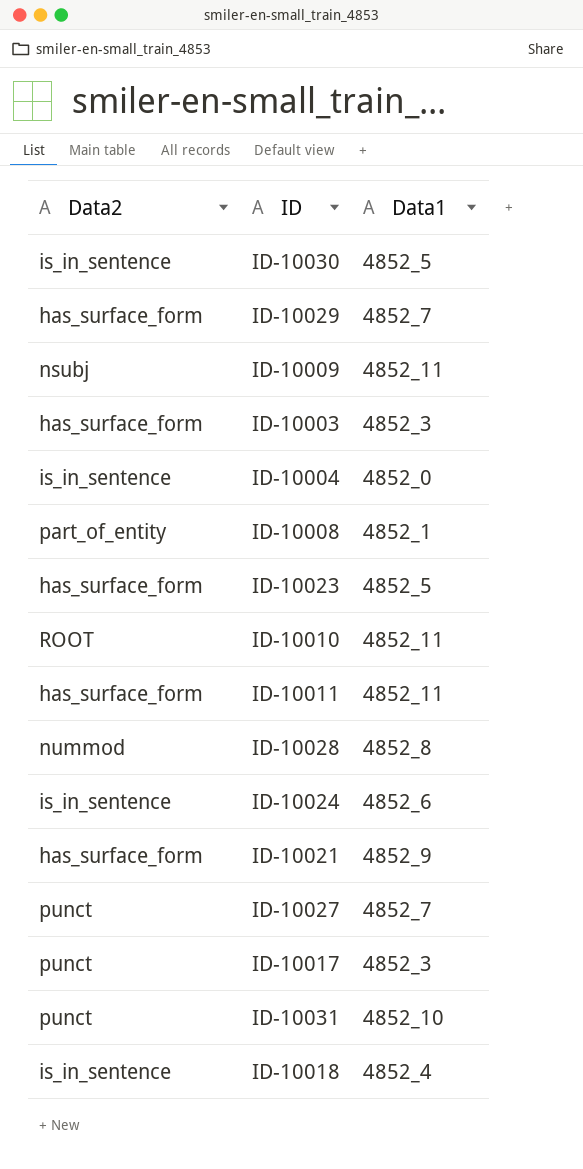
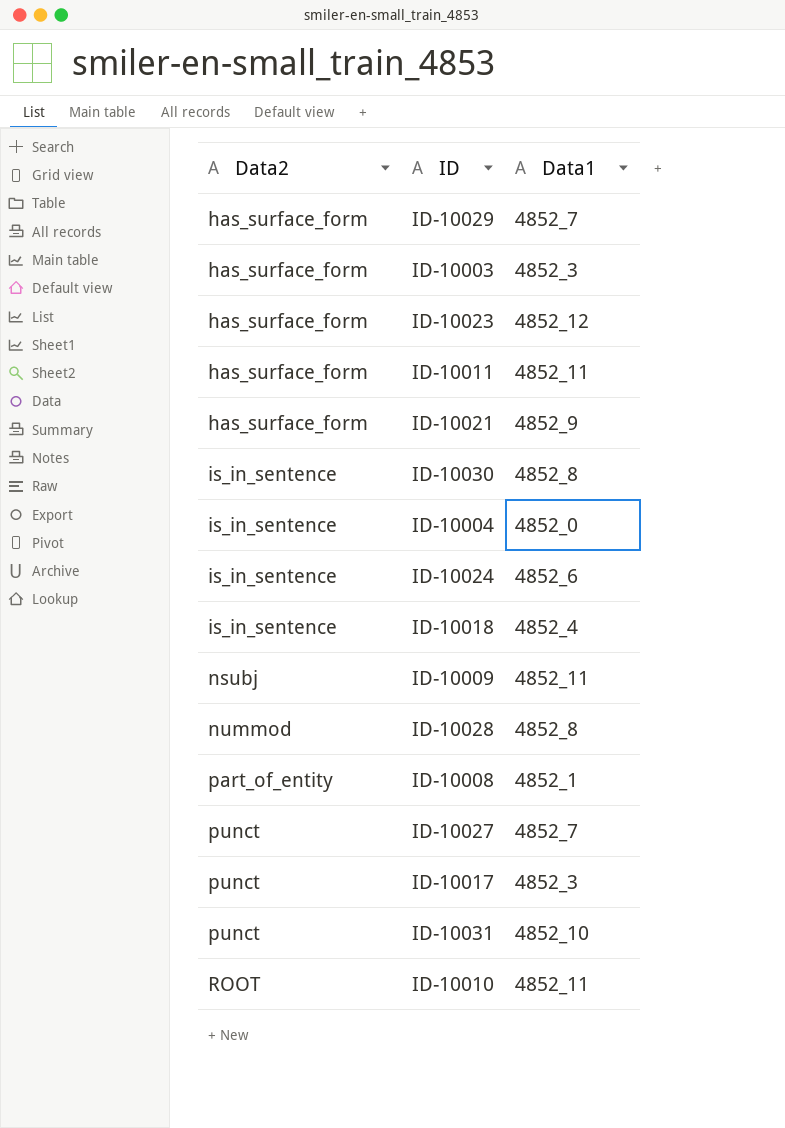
row order: none -> Data2 ascending
ID-10023 | Data1: 4852_5 -> 4852_12
ID-10030 | Data1: 4852_5 -> 4852_8

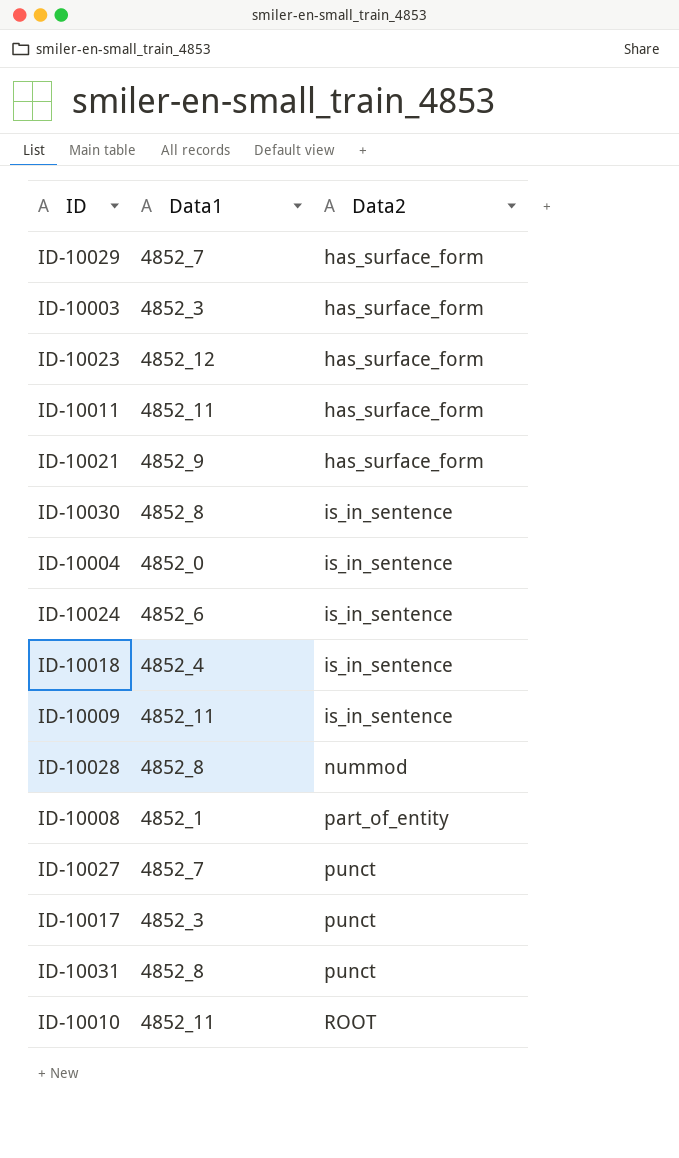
column Data2 | position: 1 -> 3
ID-10009 | Data2: nsubj -> is_in_sentence
ID-10031 | Data1: 4852_10 -> 4852_8

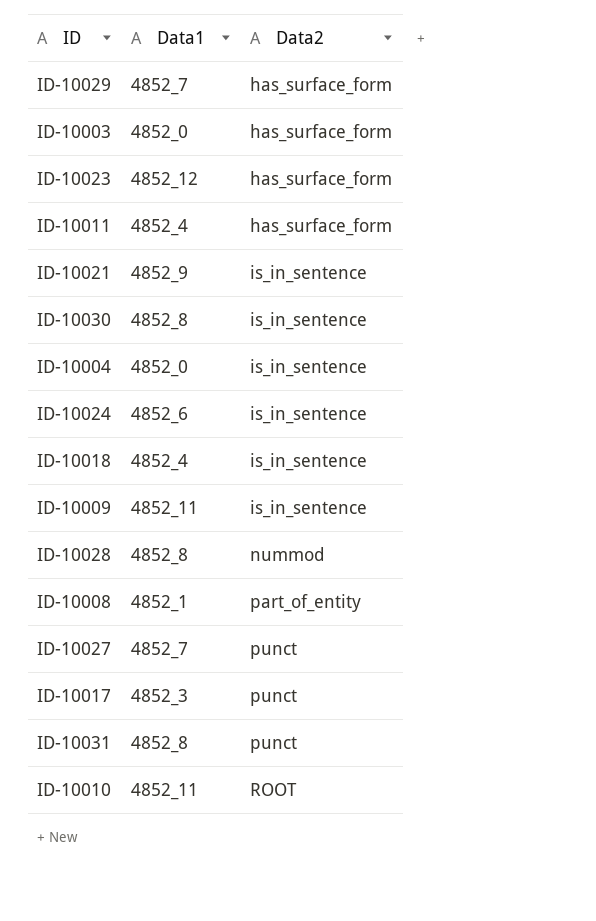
ID-10003 | Data1: 4852_3 -> 4852_0
ID-10011 | Data1: 4852_11 -> 4852_4
ID-10021 | Data2: has_surface_form -> is_in_sentence

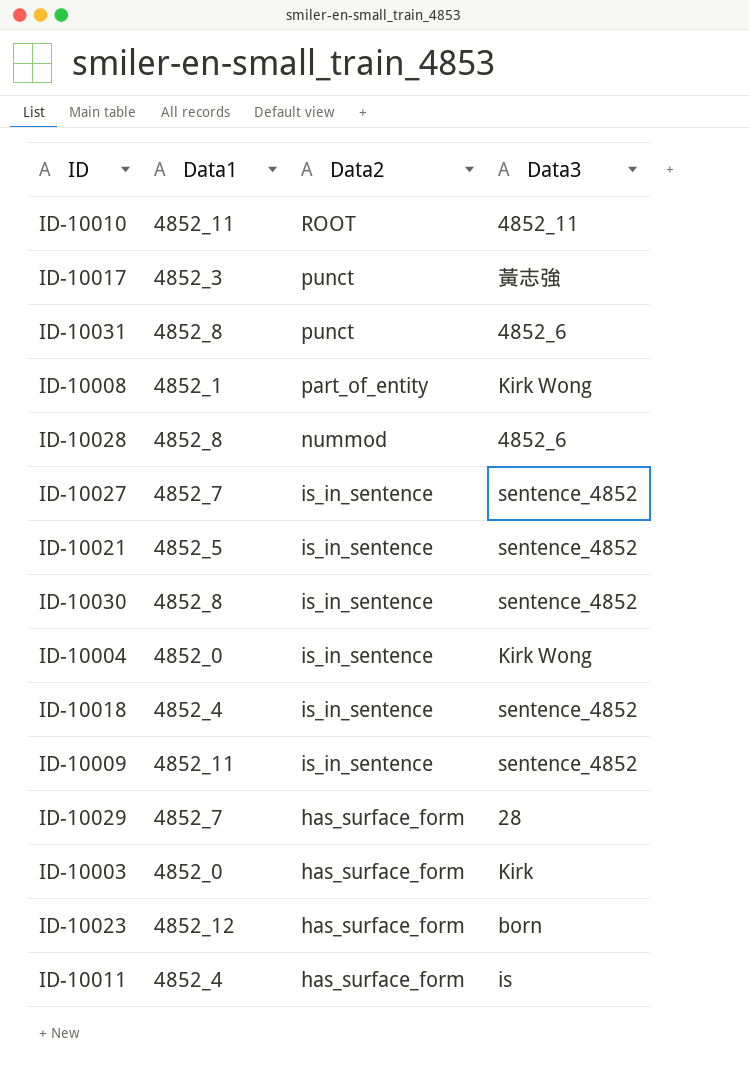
row order: Data2 ascending -> Data2 descending
column Data3 | position: none -> 4
row ID-10024: 4852_6 | is_in_sentence -> none
ID-10027 | Data2: punct -> is_in_sentence
ID-10021 | Data1: 4852_9 -> 4852_5

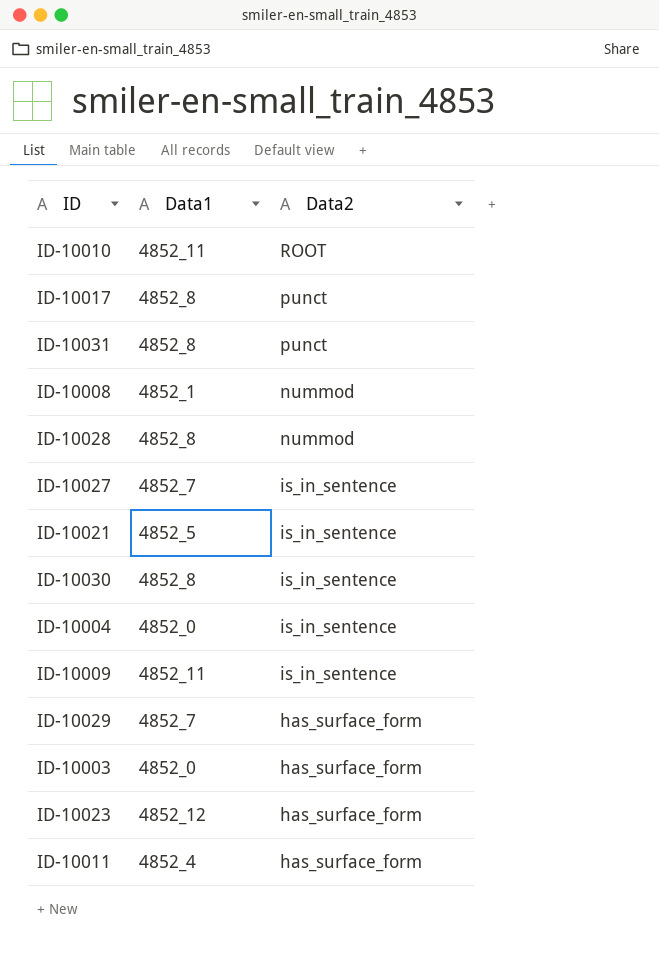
column Data3 | position: 4 -> none
row ID-10018: 4852_4 | is_in_sentence | sentence_4852 -> none
ID-10017 | Data1: 4852_3 -> 4852_8
ID-10008 | Data2: part_of_entity -> nummod

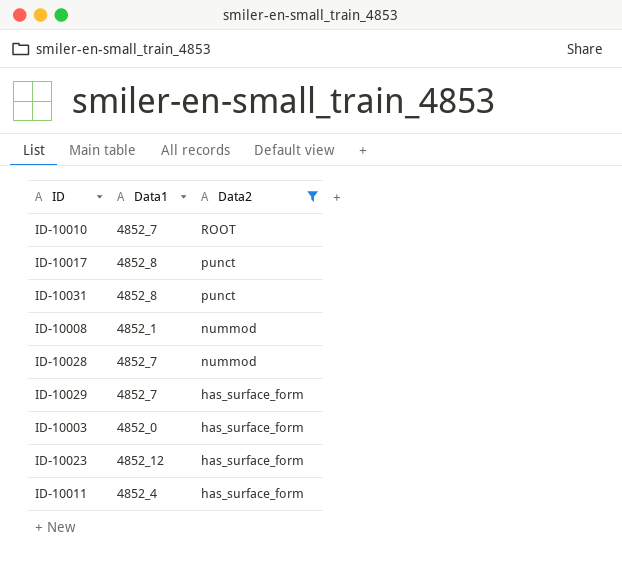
filter: none -> Data2 != is_in_sentence
ID-10010 | Data1: 4852_11 -> 4852_7
ID-10028 | Data1: 4852_8 -> 4852_7

